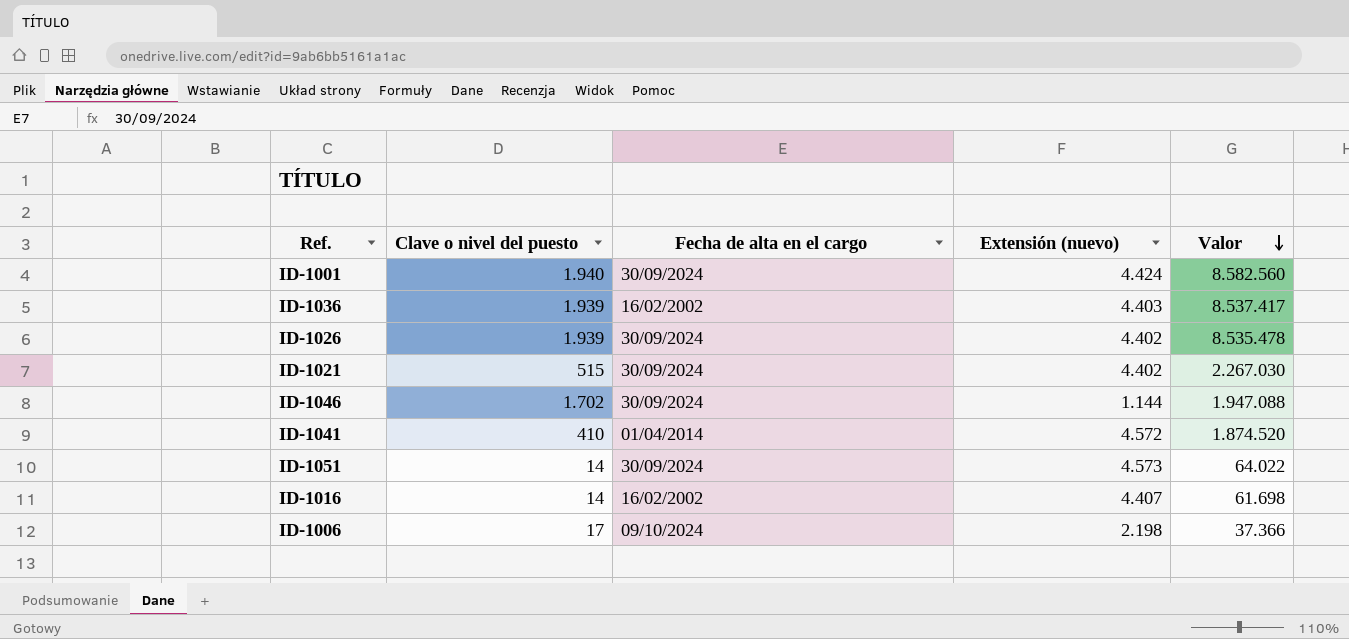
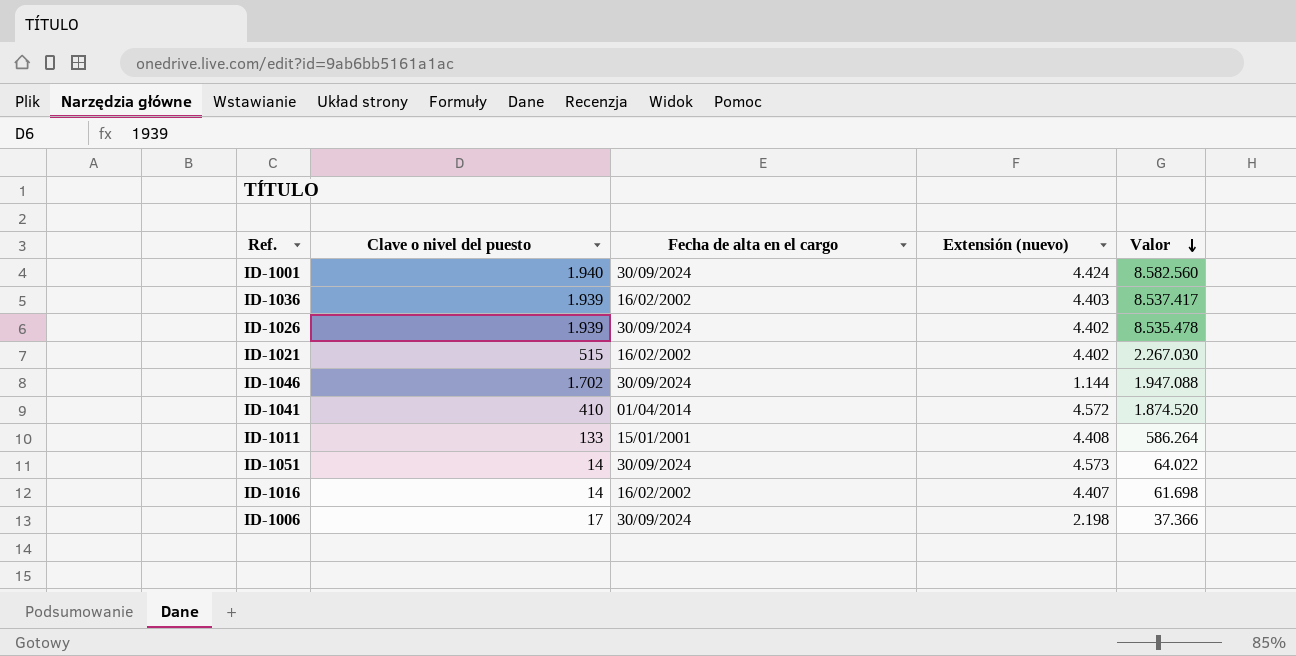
ID-1021 | Fecha de alta en el cargo: 30/09/2024 -> 16/02/2002
row ID-1011: none -> 133 | 15/01/2001 | 4.408 | 586.264
ID-1006 | Fecha de alta en el cargo: 09/10/2024 -> 30/09/2024

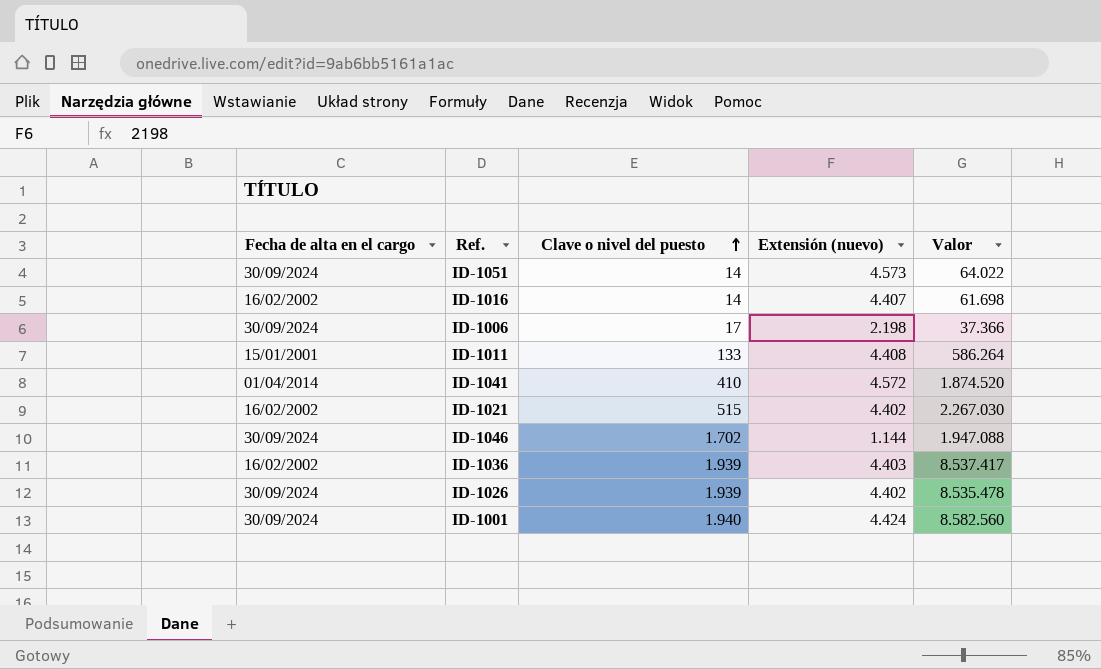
row order: Valor descending -> Clave o nivel del puesto ascending
column Fecha de alta en el cargo | position: 3 -> 1

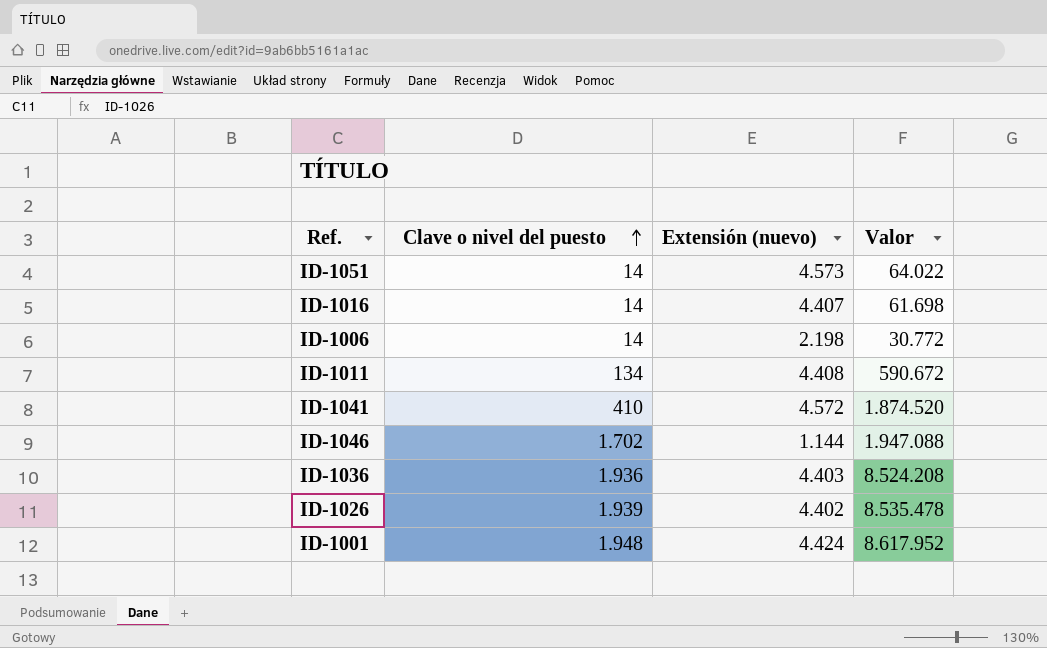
column Fecha de alta en el cargo | position: 1 -> none
row ID-1021: 16/02/2002 | 515 | 4.402 | 2.267.030 -> none
ID-1006 | Clave o nivel del puesto: 17 -> 14
ID-1006 | Valor: 37.366 -> 30.772
ID-1011 | Clave o nivel del puesto: 133 -> 134
ID-1011 | Valor: 586.264 -> 590.672
ID-1036 | Clave o nivel del puesto: 1.939 -> 1.936
ID-1036 | Valor: 8.537.417 -> 8.524.208
ID-1001 | Clave o nivel del puesto: 1.940 -> 1.948
ID-1001 | Valor: 8.582.560 -> 8.617.952

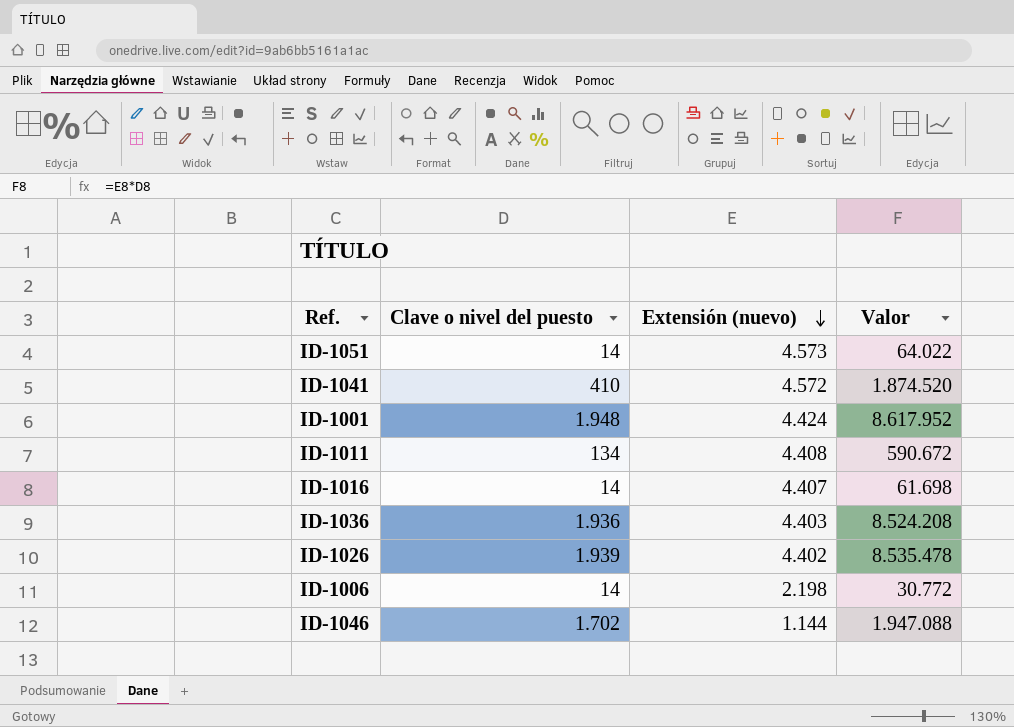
row order: Clave o nivel del puesto ascending -> Extensión (nuevo) descending

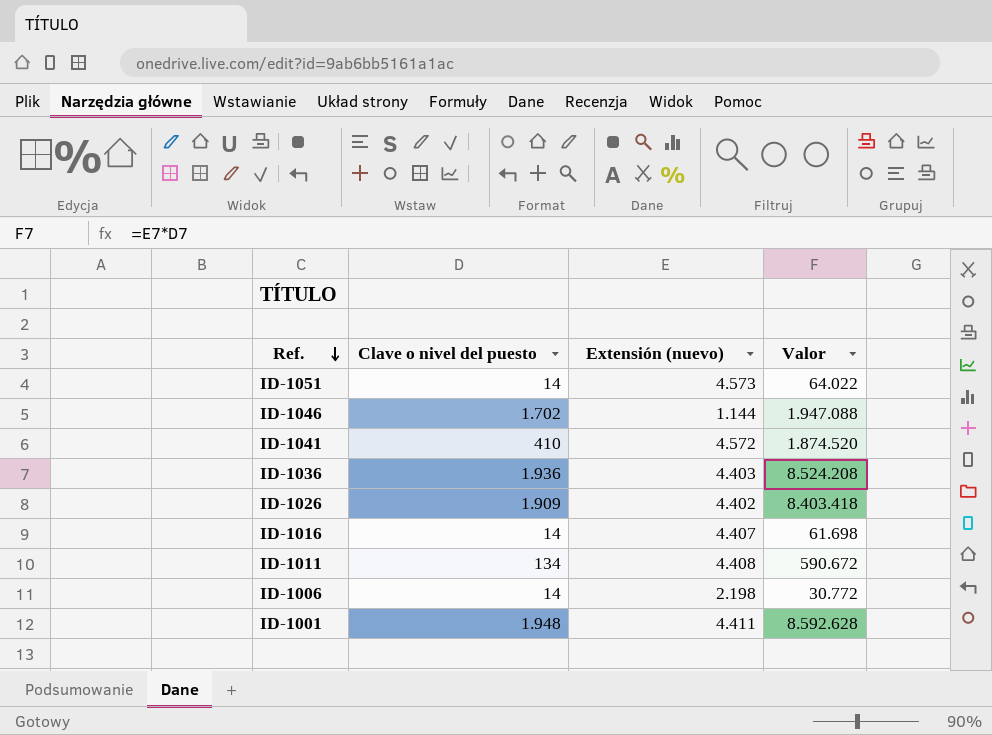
row order: Extensión (nuevo) descending -> Ref. descending
ID-1026 | Clave o nivel del puesto: 1.939 -> 1.909
ID-1026 | Valor: 8.535.478 -> 8.403.418
ID-1001 | Extensión (nuevo): 4.424 -> 4.411
ID-1001 | Valor: 8.617.952 -> 8.592.628

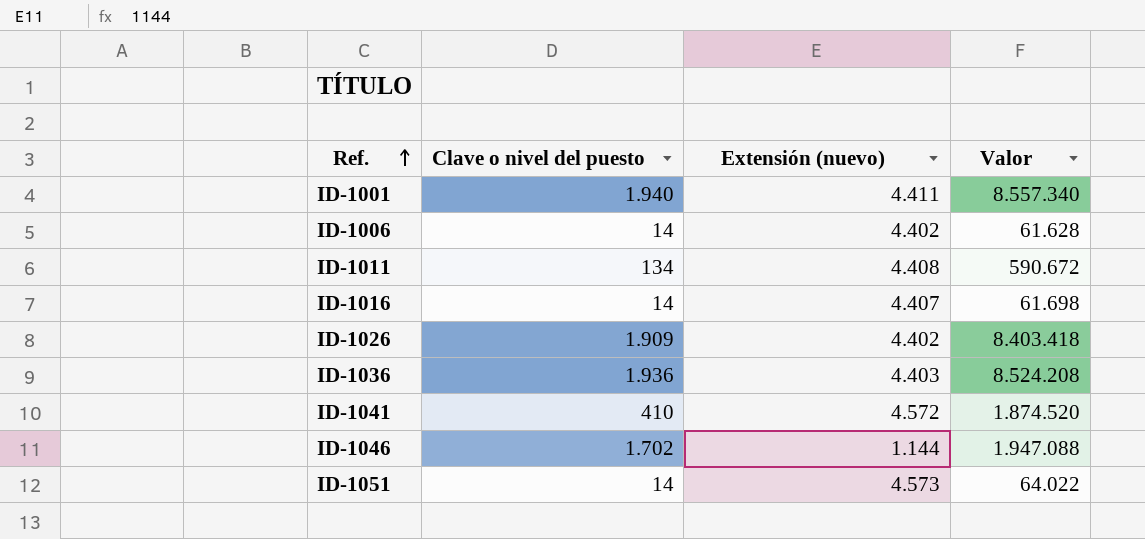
row order: Ref. descending -> Ref. ascending
ID-1001 | Clave o nivel del puesto: 1.948 -> 1.940
ID-1001 | Valor: 8.592.628 -> 8.557.340
ID-1006 | Extensión (nuevo): 2.198 -> 4.402
ID-1006 | Valor: 30.772 -> 61.628

